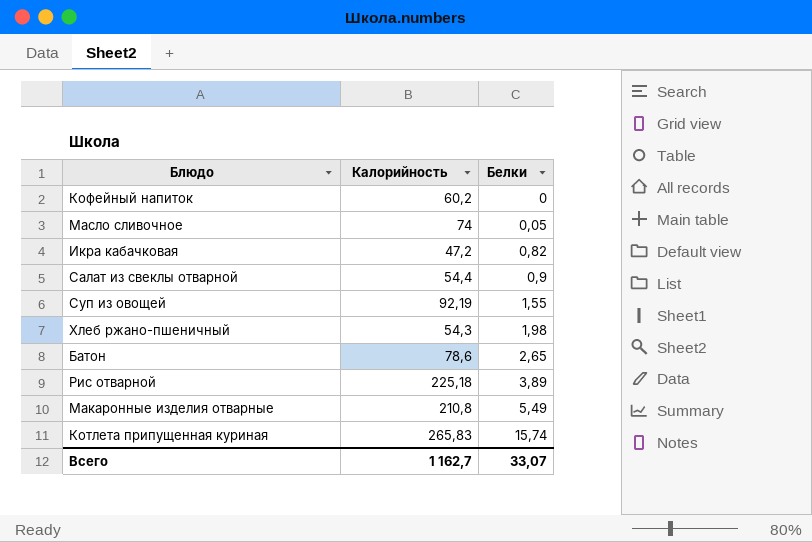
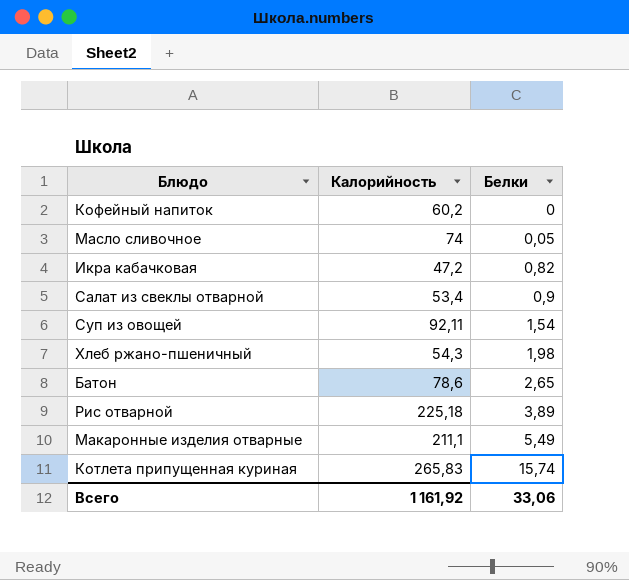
Салат из свеклы отварной | Калорийность: 54,4 -> 53,4
Суп из овощей | Калорийность: 92,19 -> 92,11
Суп из овощей | Белки: 1,55 -> 1,54
Макаронные изделия отварные | Калорийность: 210,8 -> 211,1
Всего | Калорийность: 1 162,7 -> 1 161,92
Всего | Белки: 33,07 -> 33,06

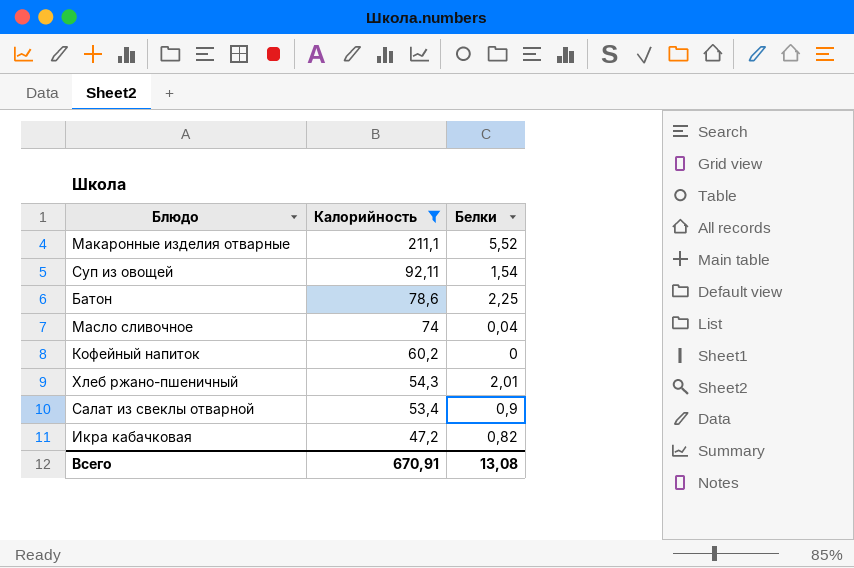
filter: none -> Калорийность <= 211,1
row order: Белки ascending -> Калорийность descending
Макаронные изделия отварные | Белки: 5,49 -> 5,52
Батон | Белки: 2,65 -> 2,25
Масло сливочное | Белки: 0,05 -> 0,04
Хлеб ржано-пшеничный | Белки: 1,98 -> 2,01
Всего | Калорийность: 1 161,92 -> 670,91
Всего | Белки: 33,06 -> 13,08

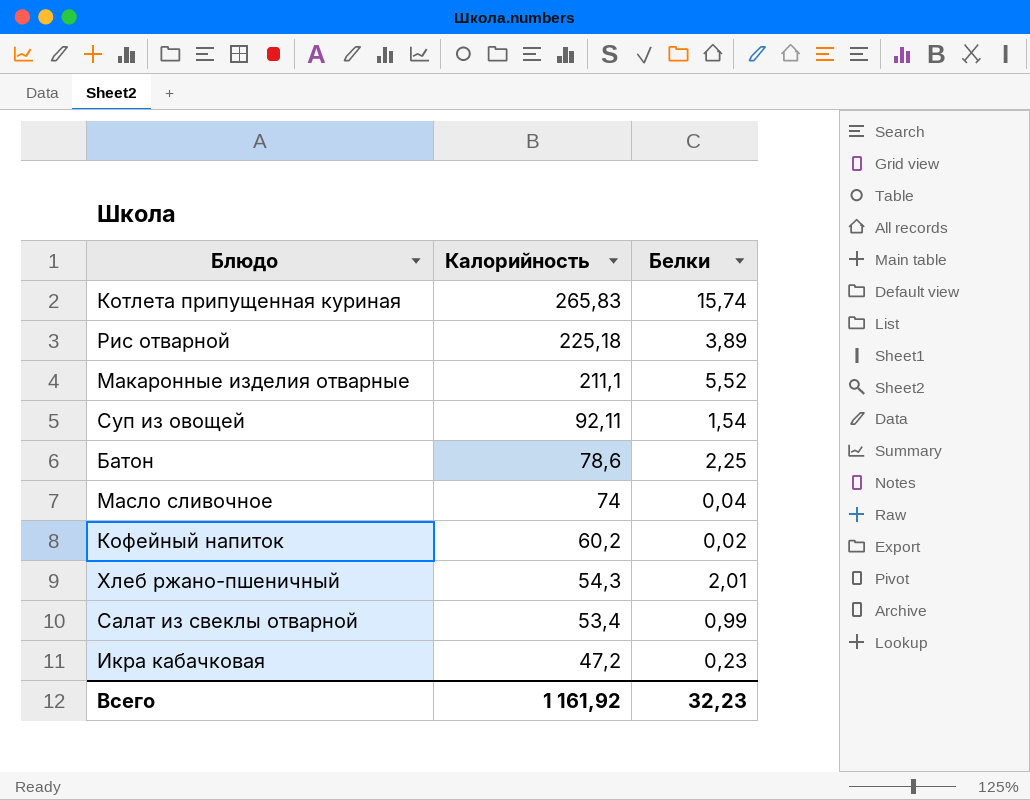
filter: Калорийность <= 211,1 -> none
Кофейный напиток | Белки: 0 -> 0,02
Салат из свеклы отварной | Белки: 0,9 -> 0,99
Икра кабачковая | Белки: 0,82 -> 0,23
Всего | Калорийность: 670,91 -> 1 161,92
Всего | Белки: 13,08 -> 32,23

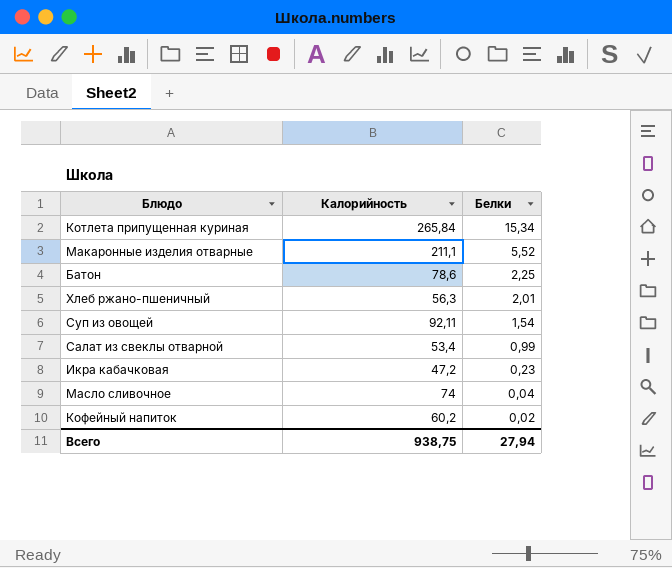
row order: Калорийность descending -> Белки descending
row Рис отварной: 225,18 | 3,89 -> none
Котлета припущенная куриная | Калорийность: 265,83 -> 265,84
Котлета припущенная куриная | Белки: 15,74 -> 15,34
Хлеб ржано-пшеничный | Калорийность: 54,3 -> 56,3
Всего | Калорийность: 1 161,92 -> 938,75
Всего | Белки: 32,23 -> 27,94

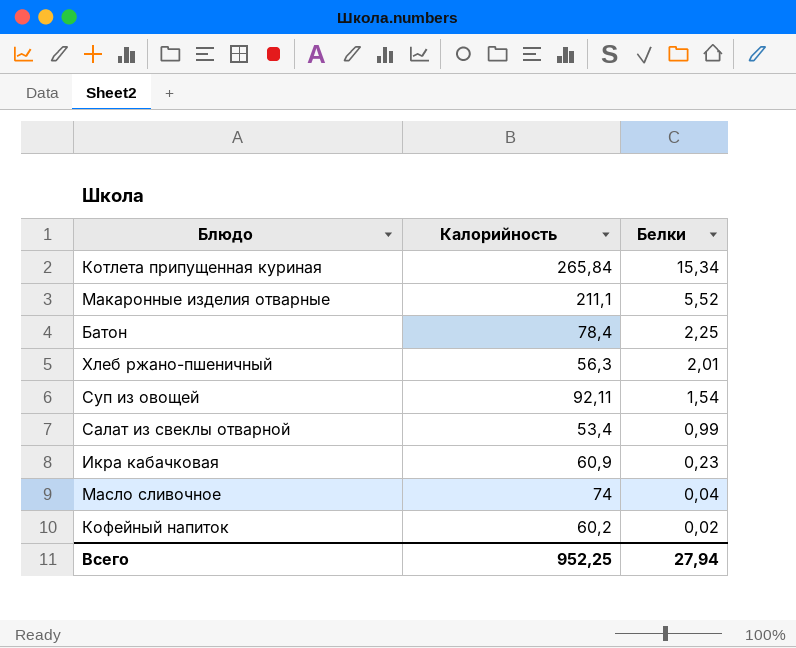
Батон | Калорийность: 78,6 -> 78,4
Икра кабачковая | Калорийность: 47,2 -> 60,9
Всего | Калорийность: 938,75 -> 952,25

